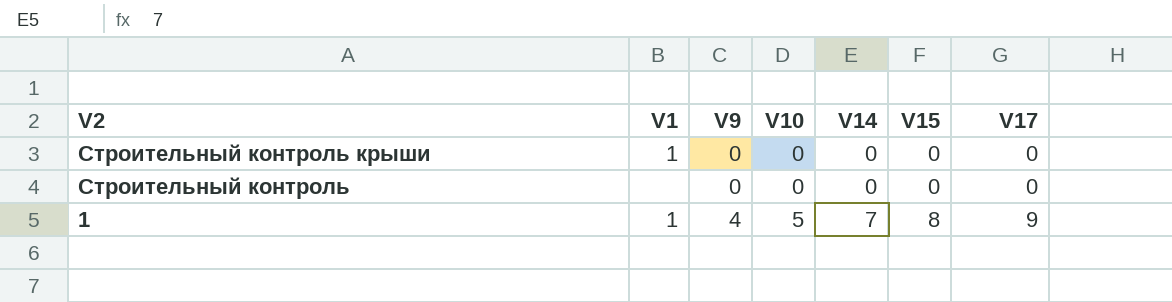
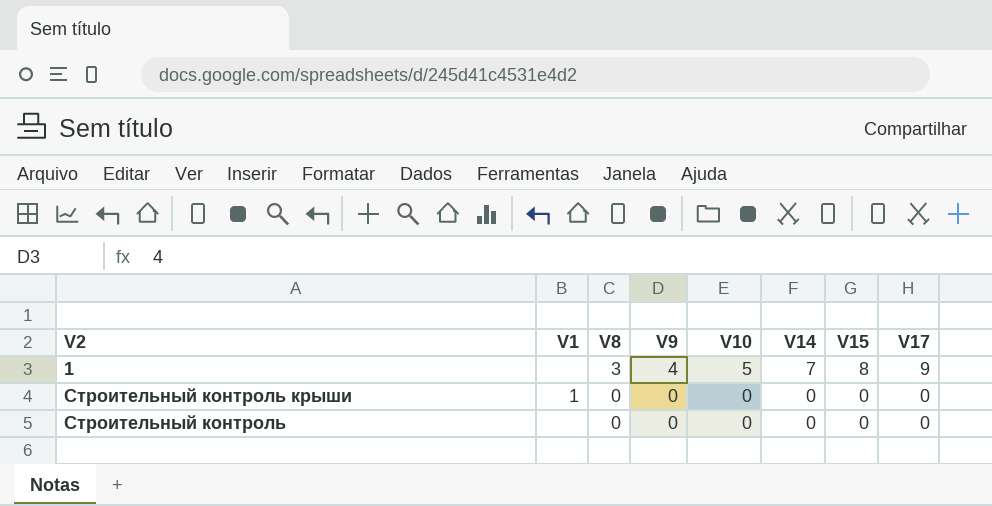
row order: V2 descending -> V8 descending
column V8 | position: none -> 3
1 | V1: 1 -> none

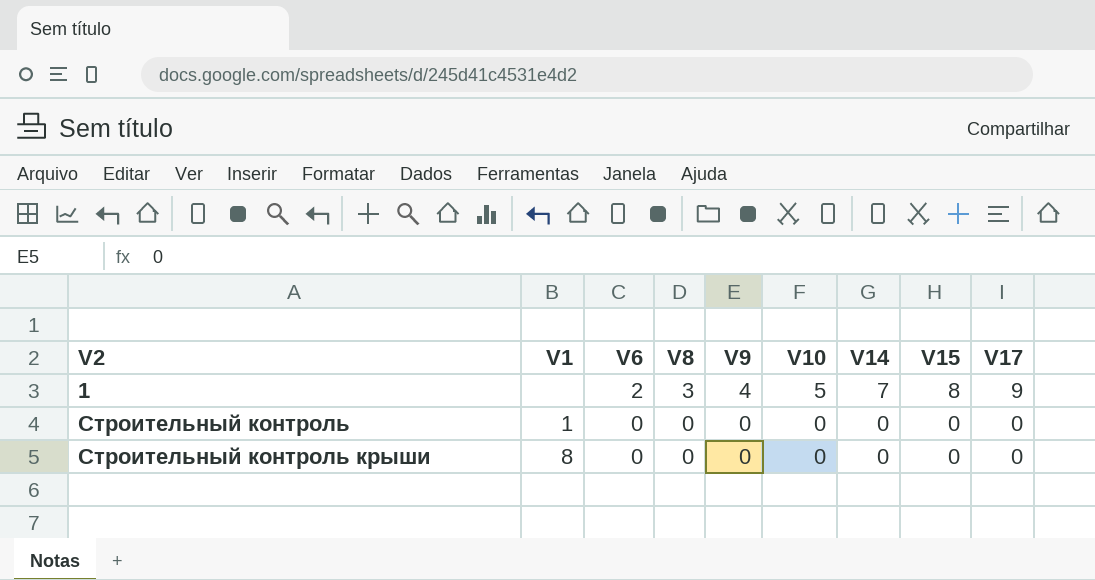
row order: V8 descending -> V2 ascending
column V6 | position: none -> 3
Строительный контроль | V1: none -> 1
Строительный контроль крыши | V1: 1 -> 8

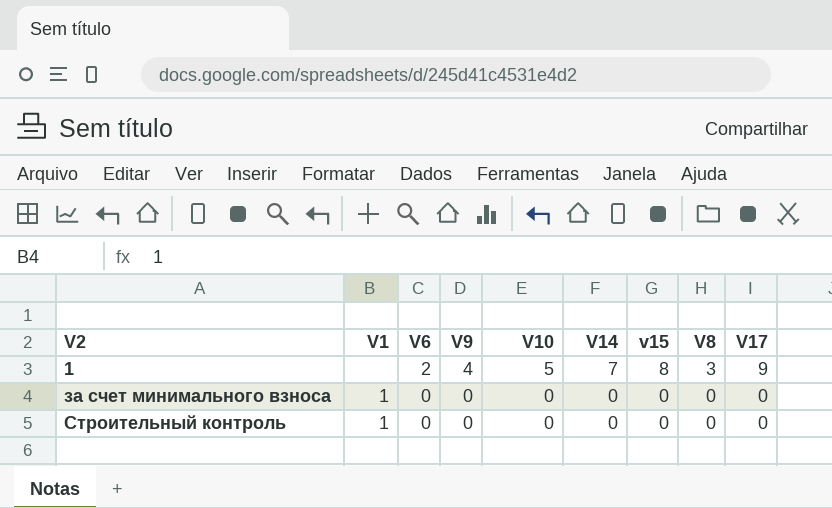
column name: V15 -> v15
column V8 | position: 4 -> 8
row Строительный контроль крыши: 8 | 0 | 0 | 0 | 0 | 0 | 0 | 0 -> none
row за счет минимального взноса: none -> 1 | 0 | 0 | 0 | 0 | 0 | 0 | 0

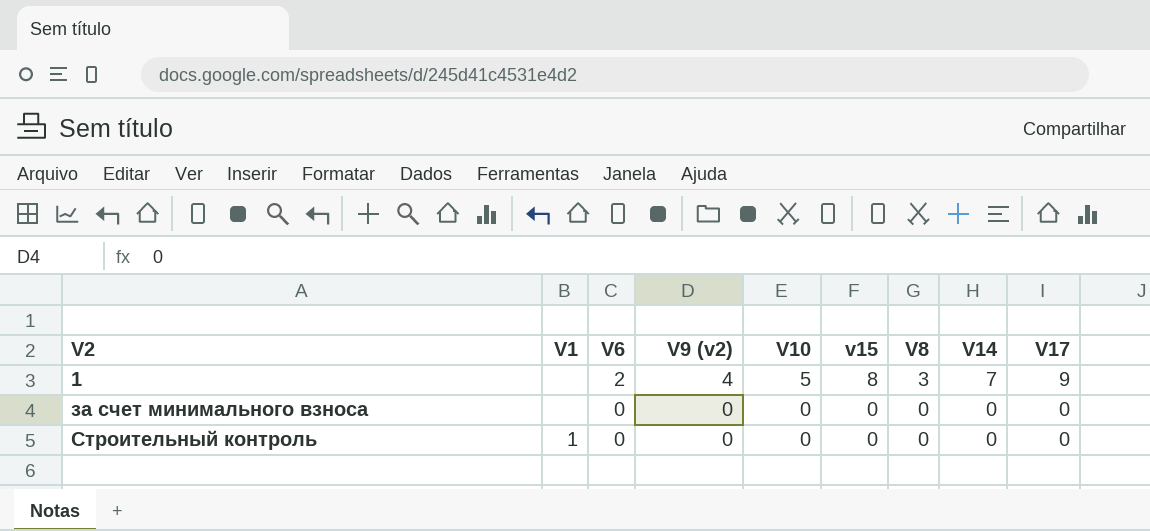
column name: V9 -> V9 (v2)
column V14 | position: 6 -> 8
за счет минимального взноса | V1: 1 -> none

